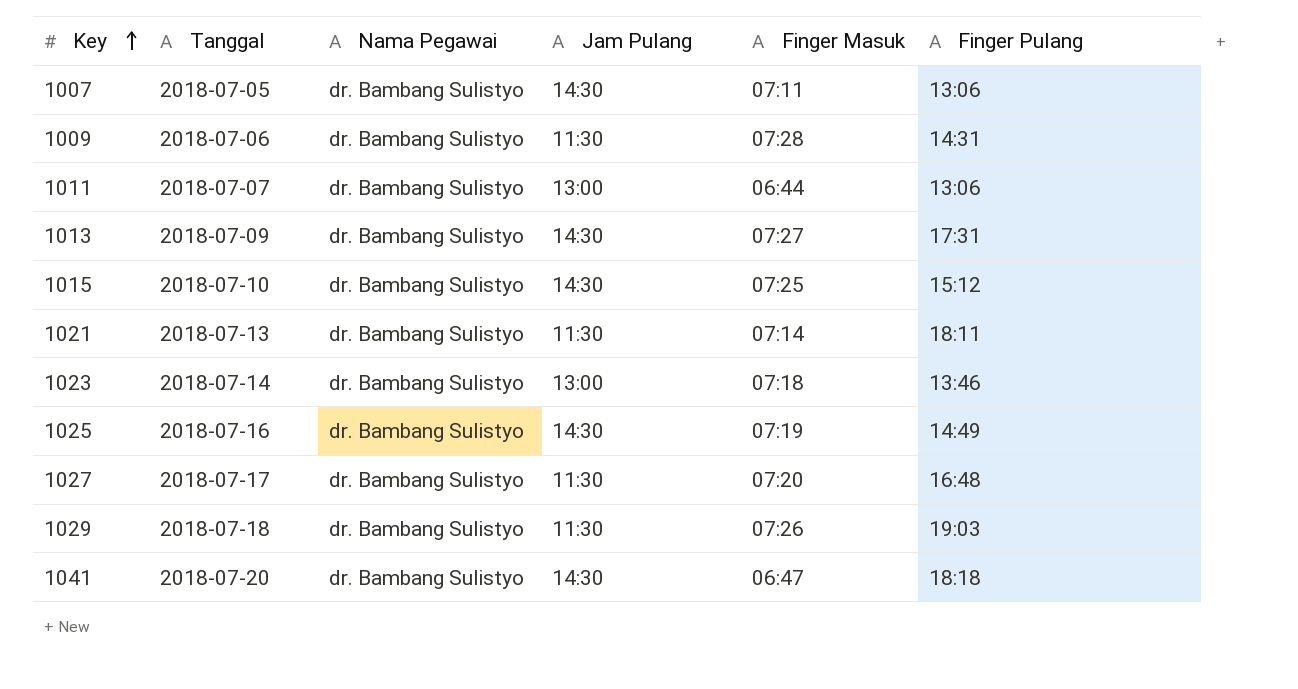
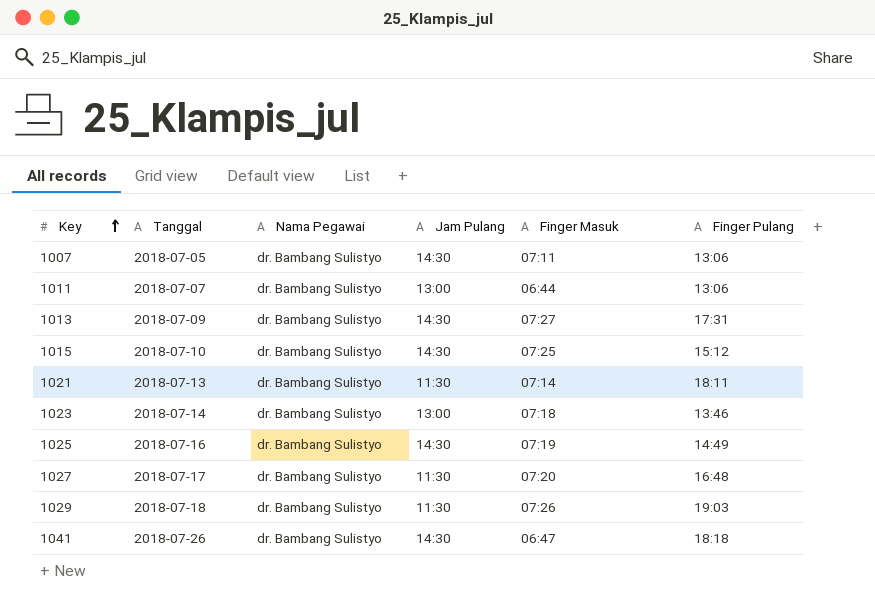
row 1009: 2018-07-06 | dr. Bambang Sulistyo | 11:30 | 07:28 | 14:31 -> none
1041 | Tanggal: 2018-07-20 -> 2018-07-26

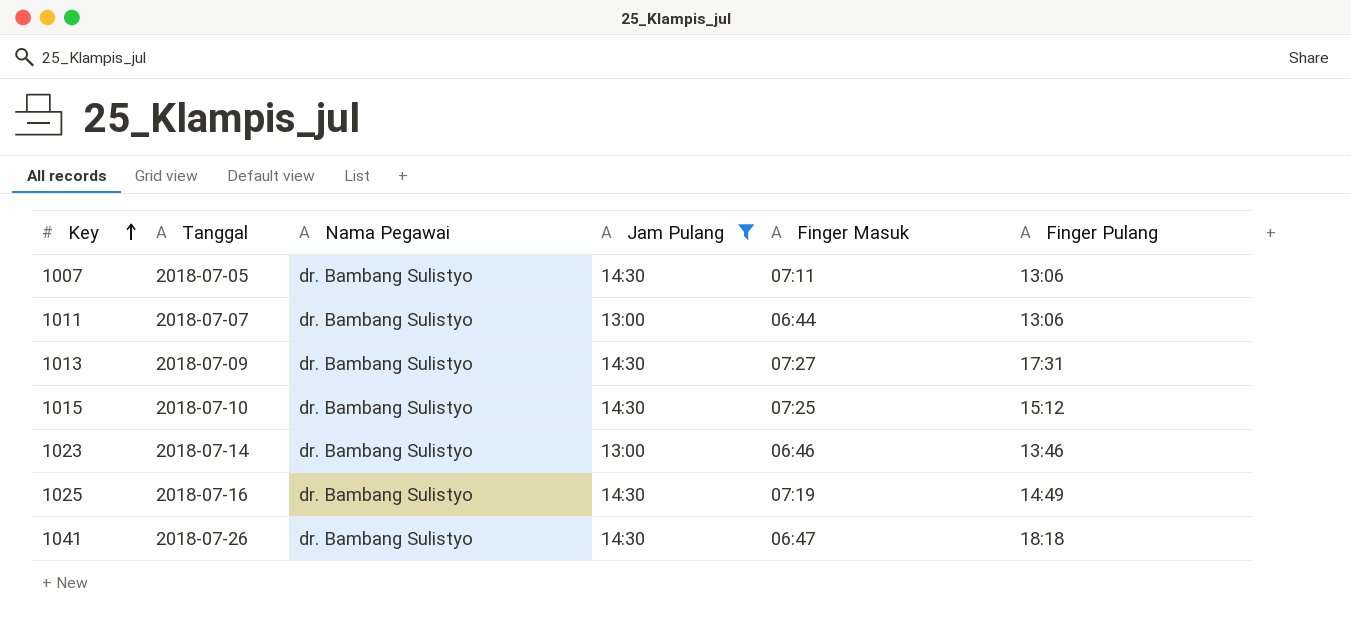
filter: none -> Jam Pulang != 11:30
1023 | Finger Masuk: 07:18 -> 06:46

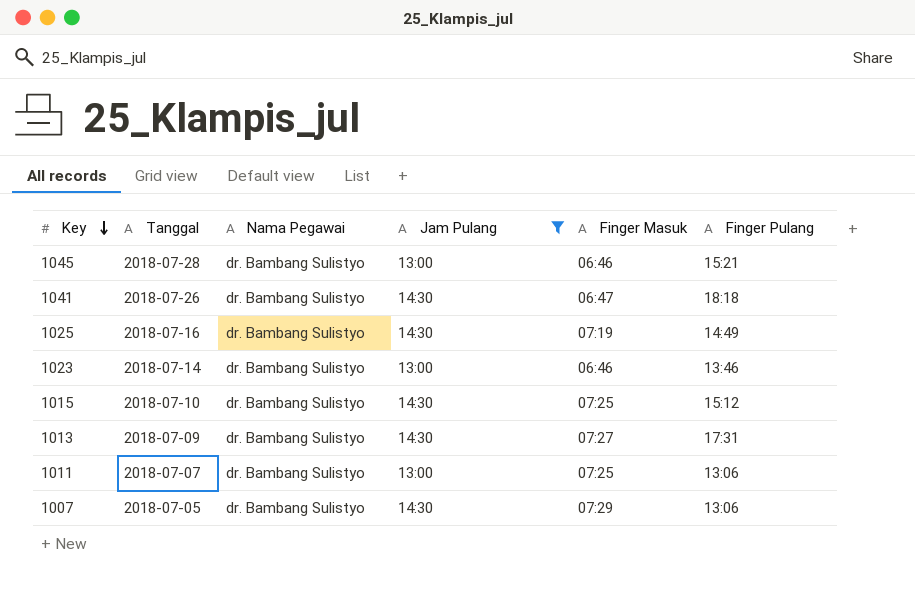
row order: Key ascending -> Key descending
row 1045: none -> 2018-07-28 | dr. Bambang Sulistyo | 13:00 | 06:46 | 15:21
1011 | Finger Masuk: 06:44 -> 07:25
1007 | Finger Masuk: 07:11 -> 07:29

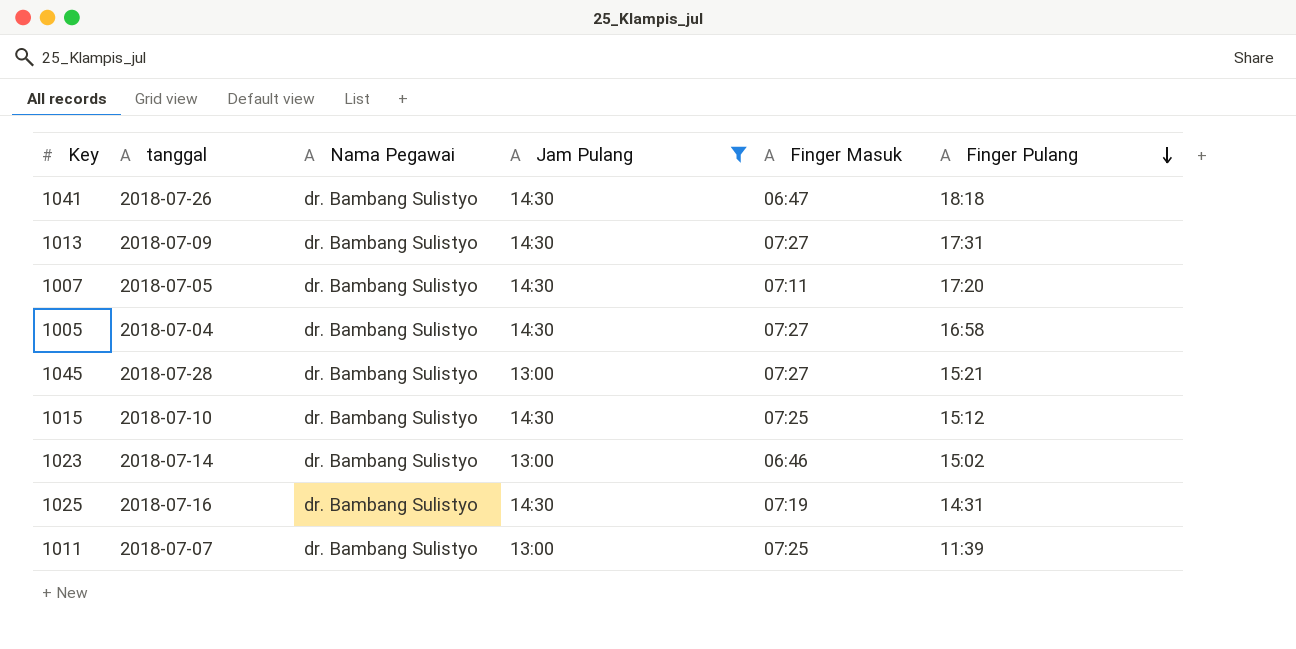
row order: Key descending -> Finger Pulang descending
column name: Tanggal -> tanggal
1007 | Finger Masuk: 07:29 -> 07:11
1007 | Finger Pulang: 13:06 -> 17:20
row 1005: none -> 2018-07-04 | dr. Bambang Sulistyo | 14:30 | 07:27 | 16:58
1045 | Finger Masuk: 06:46 -> 07:27
1023 | Finger Pulang: 13:46 -> 15:02
1025 | Finger Pulang: 14:49 -> 14:31
1011 | Finger Pulang: 13:06 -> 11:39

